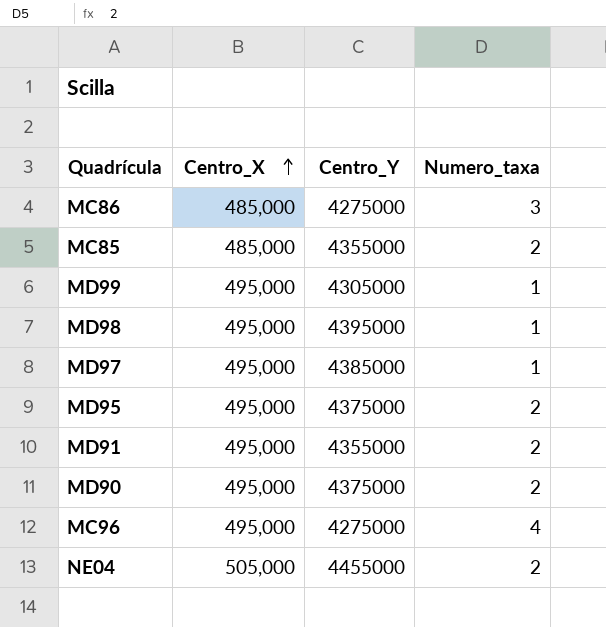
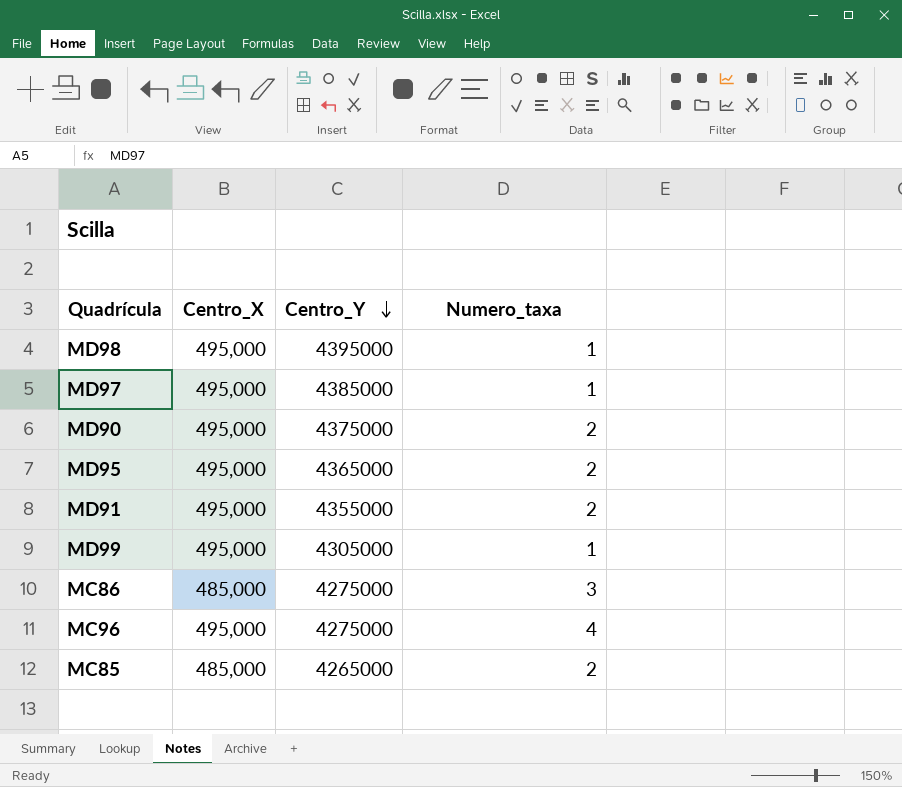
row order: Centro_X ascending -> Centro_Y descending
row NE04: 505,000 | 4455000 | 2 -> none
MD95 | Centro_Y: 4375000 -> 4365000
MC85 | Centro_Y: 4355000 -> 4265000

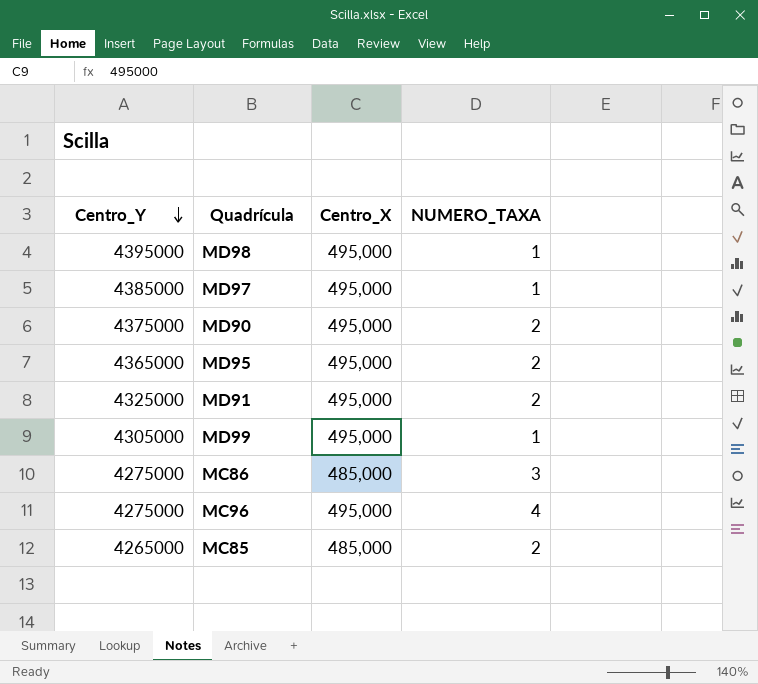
column Centro_Y | position: 3 -> 1
column name: Numero_taxa -> NUMERO_TAXA
MD91 | Centro_Y: 4355000 -> 4325000

